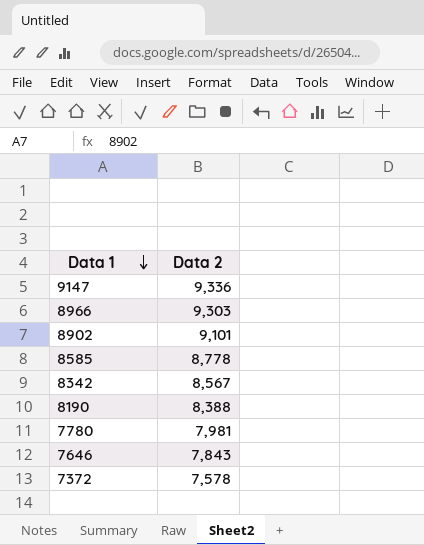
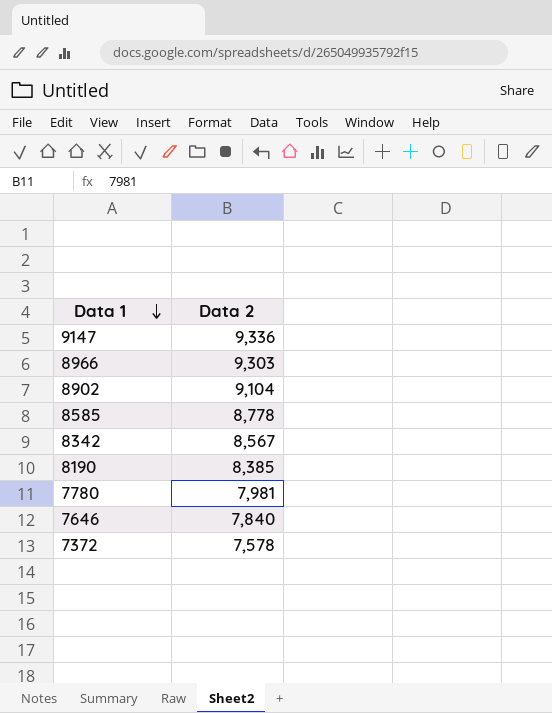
8902 | Data 2: 9,101 -> 9,104
8190 | Data 2: 8,388 -> 8,385
7646 | Data 2: 7,843 -> 7,840

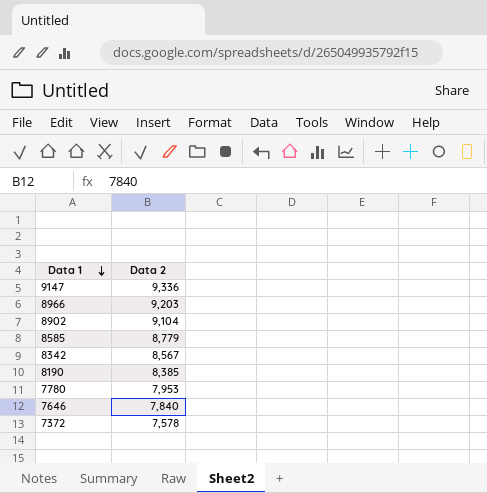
8966 | Data 2: 9,303 -> 9,203
8585 | Data 2: 8,778 -> 8,779
7780 | Data 2: 7,981 -> 7,953

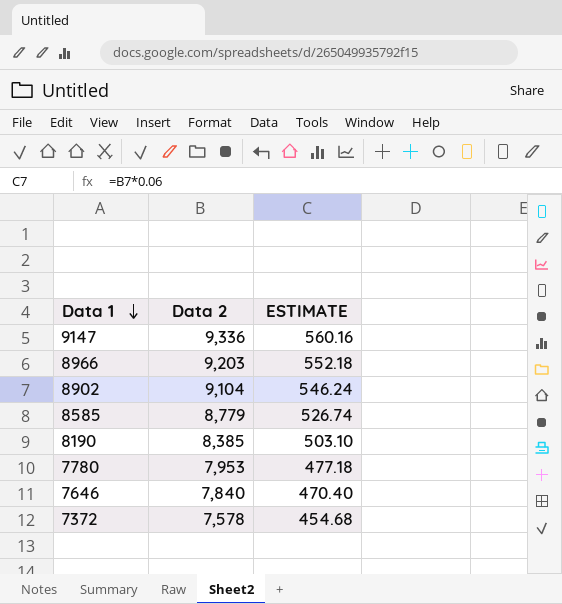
column ESTIMATE | formula: none -> [Data 2] * 0.06
row 8342: 8,567 -> none

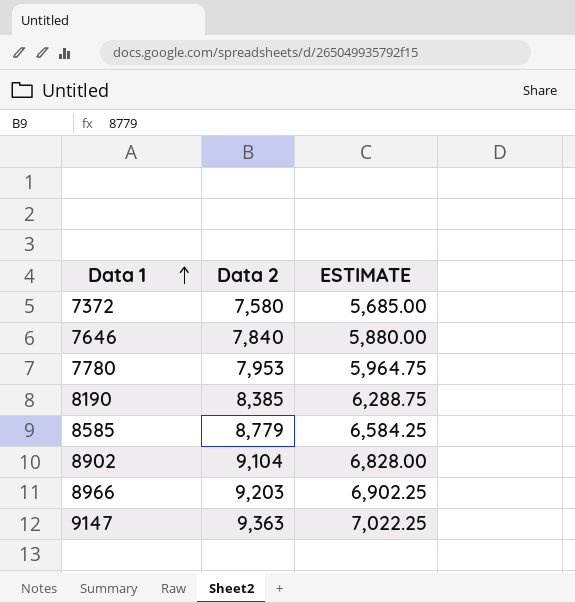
row order: Data 1 descending -> Data 1 ascending
column ESTIMATE | formula: [Data 2] * 0.06 -> [Data 2] * 0.75
7372 | Data 2: 7,578 -> 7,580
9147 | Data 2: 9,336 -> 9,363

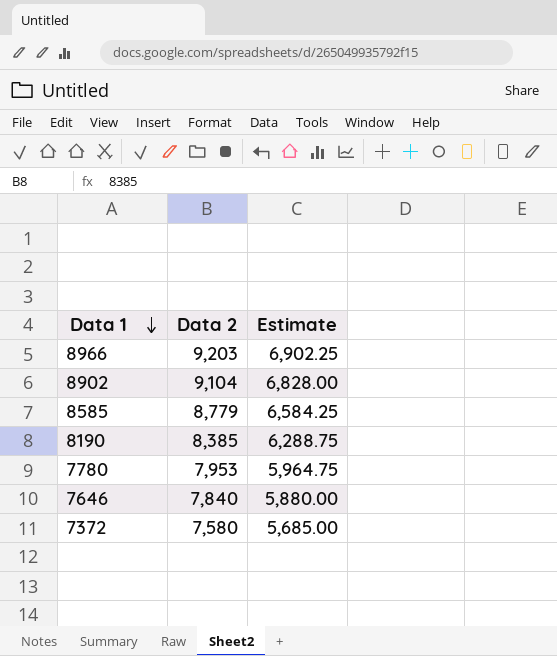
row order: Data 1 ascending -> Data 1 descending
column name: ESTIMATE -> Estimate
row 9147: 9,363 | 7,022.25 -> none

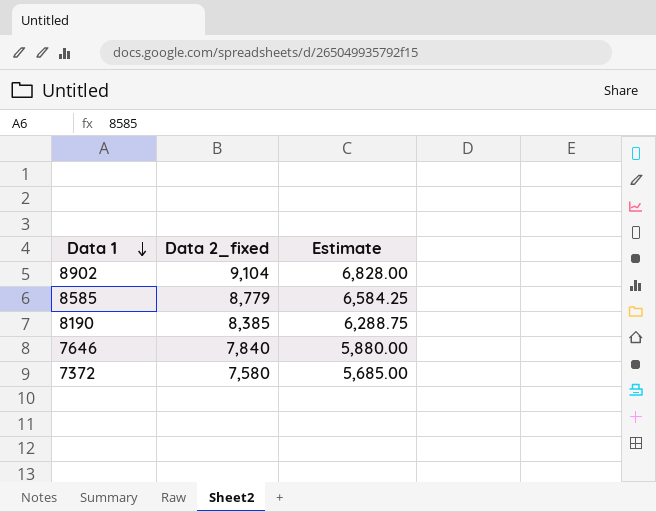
column name: Data 2 -> Data 2_fixed
row 8966: 9,203 | 6,902.25 -> none
row 7780: 7,953 | 5,964.75 -> none

